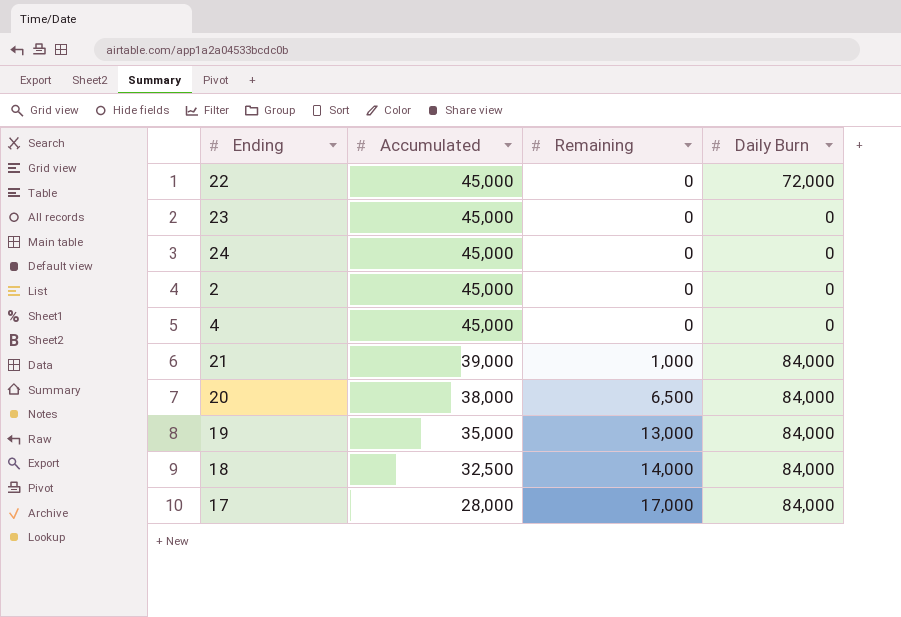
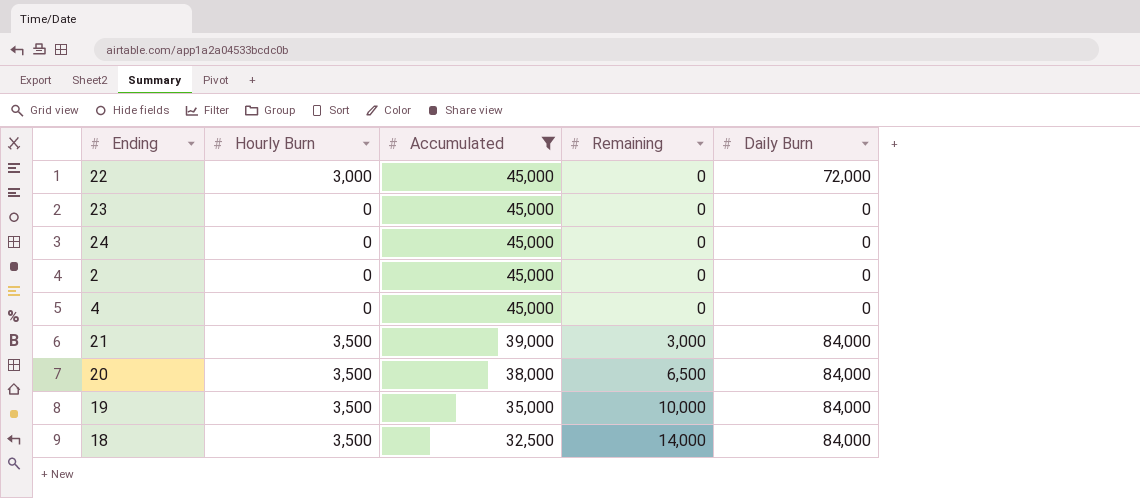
filter: none -> Accumulated != 28,000
column Hourly Burn | position: none -> 2
21 | Remaining: 1,000 -> 3,000
19 | Remaining: 13,000 -> 10,000

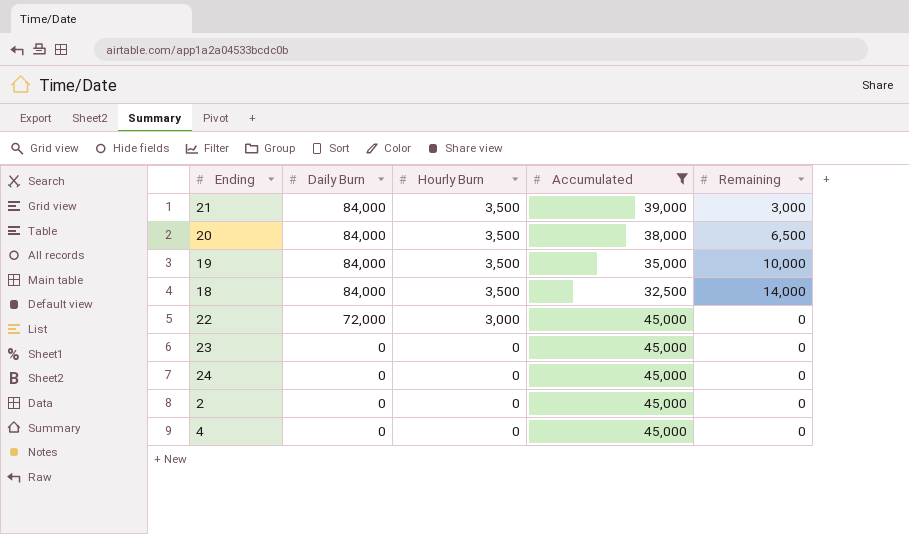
row order: Accumulated descending -> Daily Burn descending
column Daily Burn | position: 5 -> 2

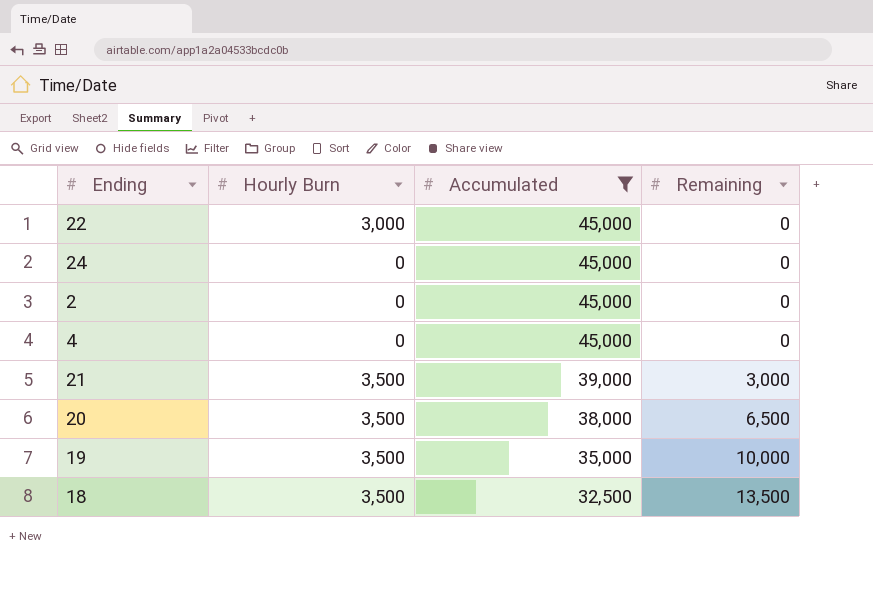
row order: Daily Burn descending -> Accumulated descending
column Daily Burn | position: 2 -> none
row 23: 0 | 0 | 45,000 | 0 -> none
18 | Remaining: 14,000 -> 13,500

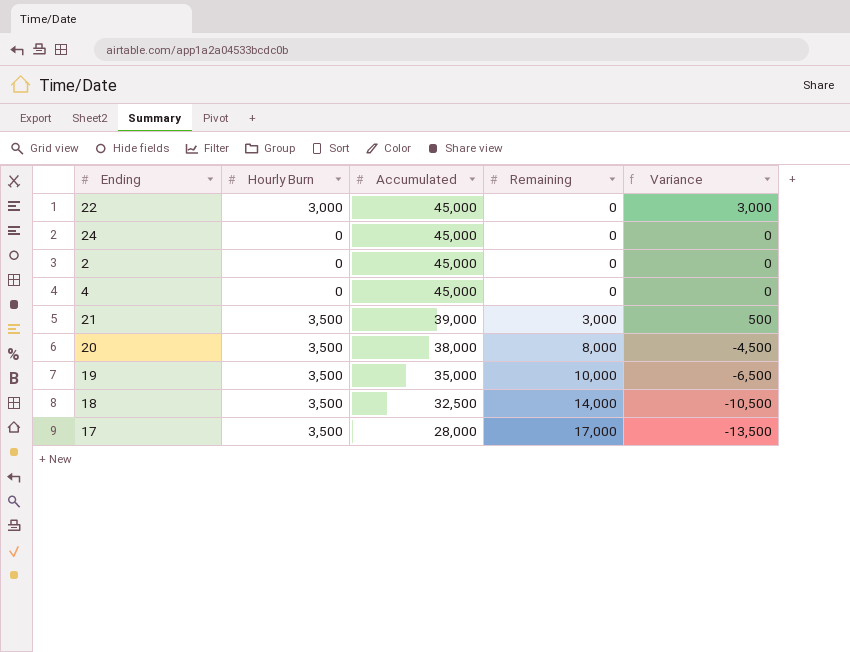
filter: Accumulated != 28,000 -> none
column Variance | formula: none -> [Hourly Burn] - [Remaining]
20 | Remaining: 6,500 -> 8,000
18 | Remaining: 13,500 -> 14,000

